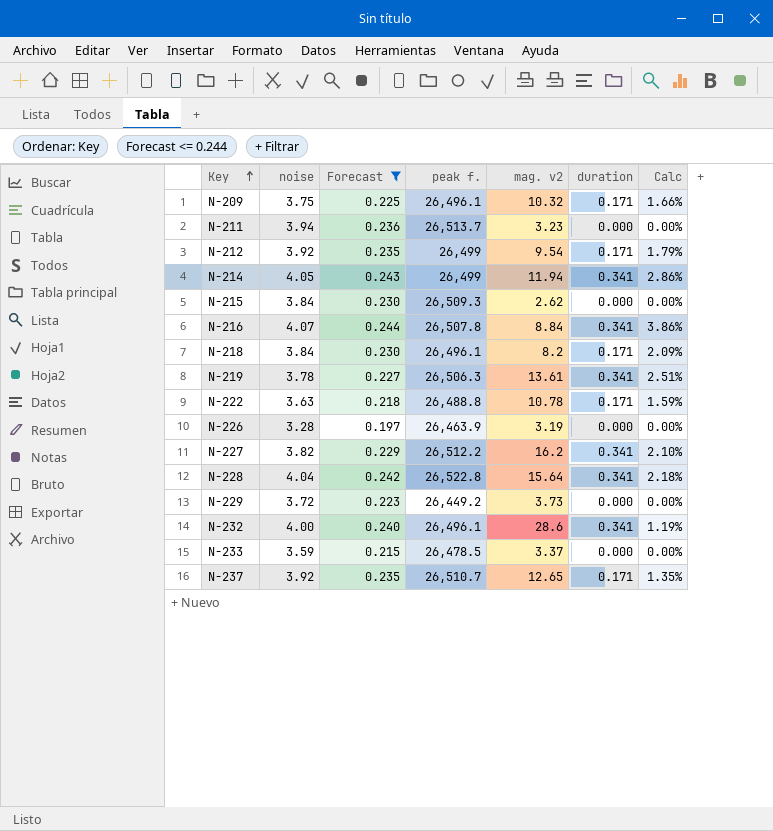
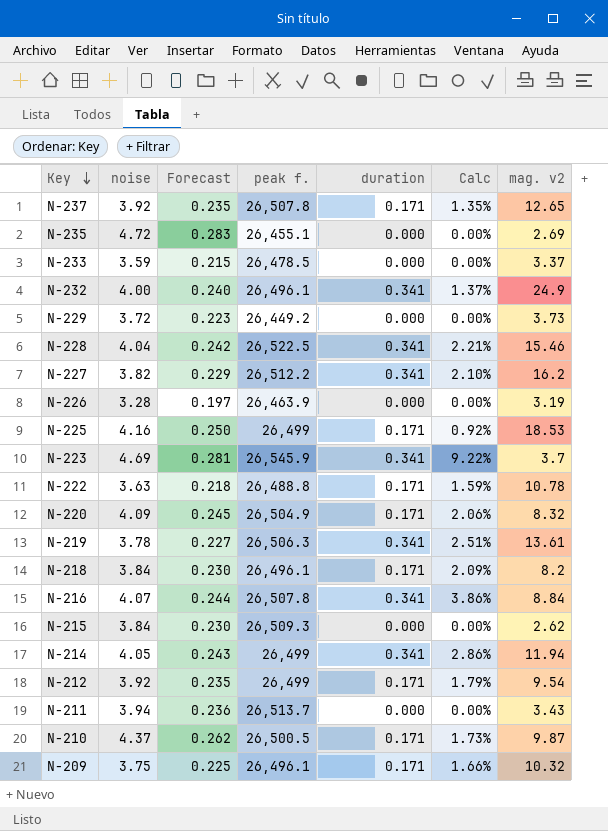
filter: Forecast <= 0.244 -> none
row order: Key ascending -> Key descending
column mag. v2 | position: 5 -> 7
N-237 | peak f.: 26,510.7 -> 26,507.8
N-232 | Calc: 1.19% -> 1.37%
N-232 | mag. v2: 28.6 -> 24.9
N-228 | peak f.: 26,522.8 -> 26,522.5
N-228 | Calc: 2.18% -> 2.21%
N-228 | mag. v2: 15.64 -> 15.46
N-211 | mag. v2: 3.23 -> 3.43

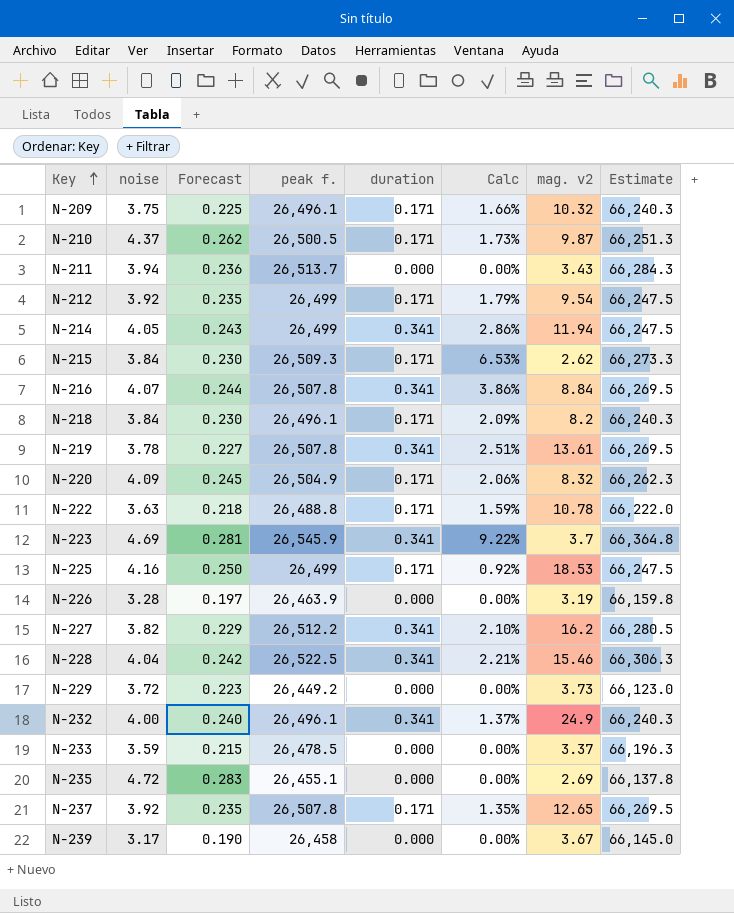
row order: Key descending -> Key ascending
column Estimate | formula: none -> [peak f.] * 2.5
N-215 | duration: 0.000 -> 0.171
N-215 | Calc: 0.00% -> 6.53%
N-219 | peak f.: 26,506.3 -> 26,507.8
row N-239: none -> 3.17 | 0.190 | 26,458 | 0.000 | 0.00% | 3.67 | 66,145.0

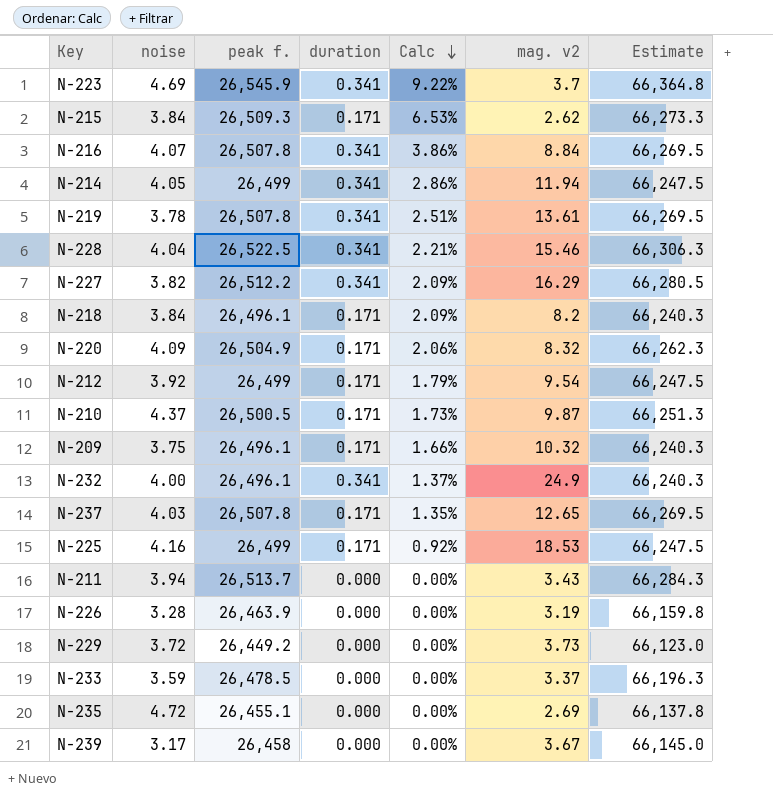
row order: Key ascending -> Calc descending
column Forecast | formula: [noise] * 0.06 -> none
row N-222: 3.63 | 0.218 | 26,488.8 | 0.171 | 1.59% | 10.78 | 66,222.0 -> none
N-227 | Calc: 2.10% -> 2.09%
N-227 | mag. v2: 16.2 -> 16.29
N-237 | noise: 3.92 -> 4.03

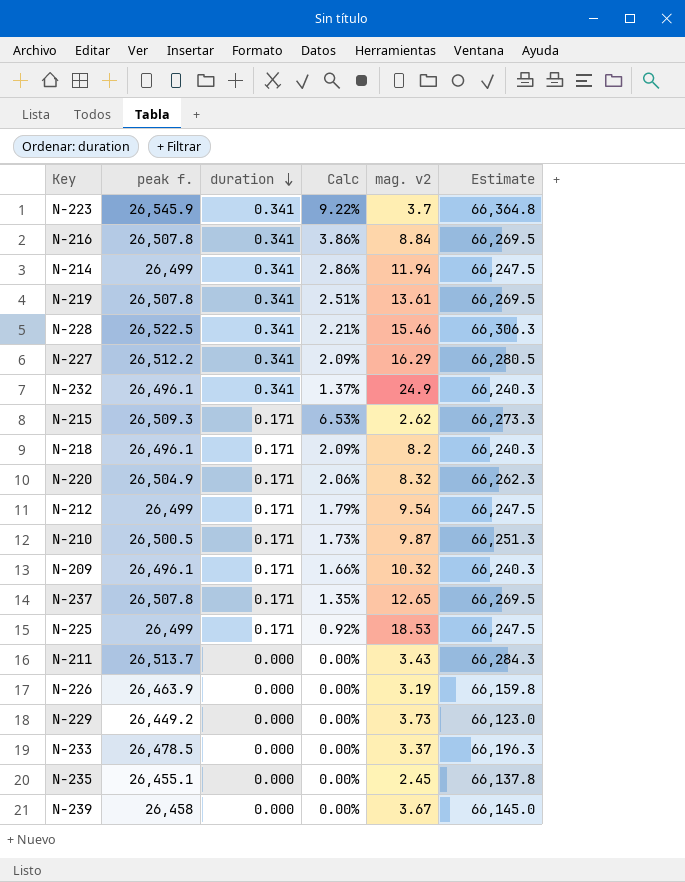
row order: Calc descending -> duration descending
column noise | position: 2 -> none
N-235 | mag. v2: 2.69 -> 2.45

